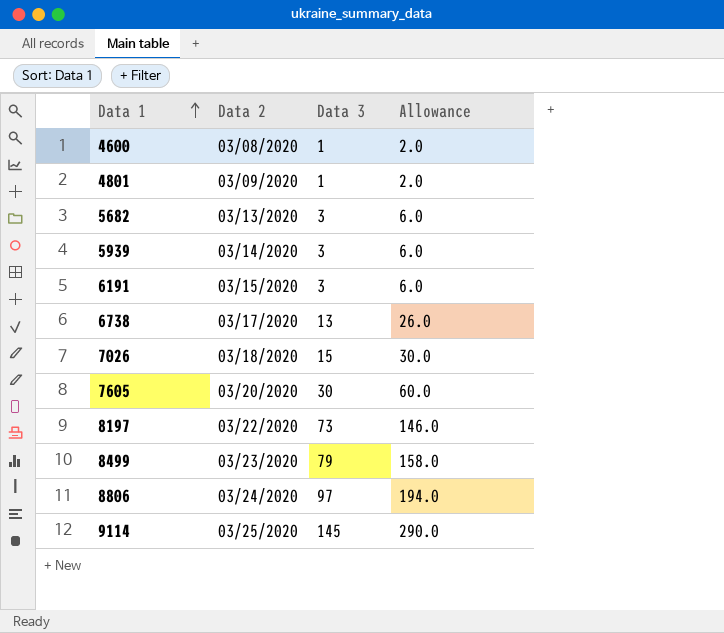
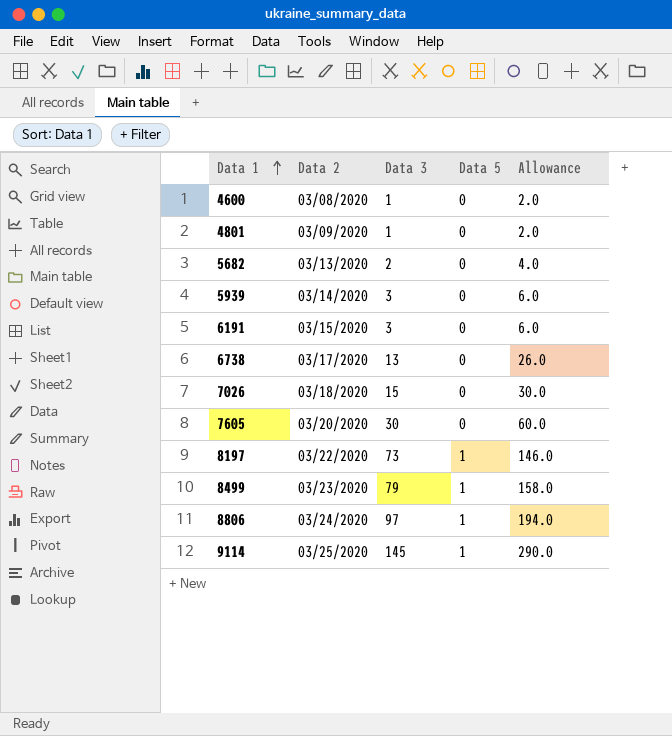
column Data 5 | position: none -> 4
5682 | Data 3: 3 -> 2
5682 | Allowance: 6.0 -> 4.0

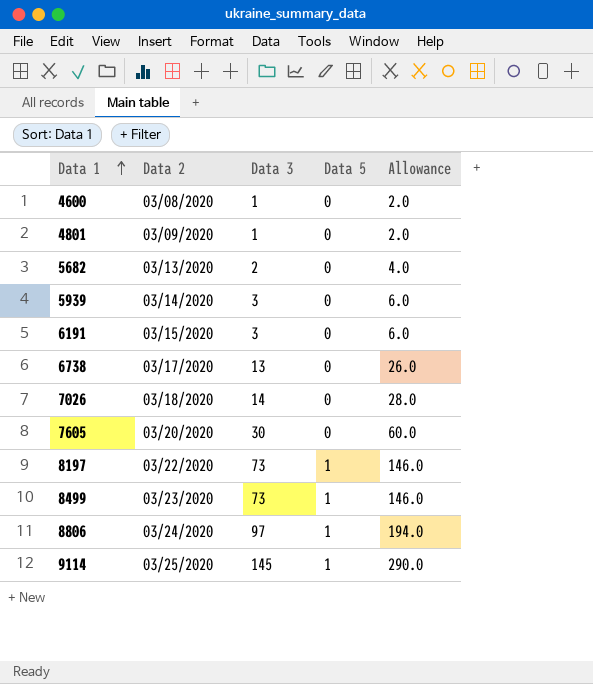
7026 | Data 3: 15 -> 14
7026 | Allowance: 30.0 -> 28.0
8499 | Data 3: 79 -> 73
8499 | Allowance: 158.0 -> 146.0

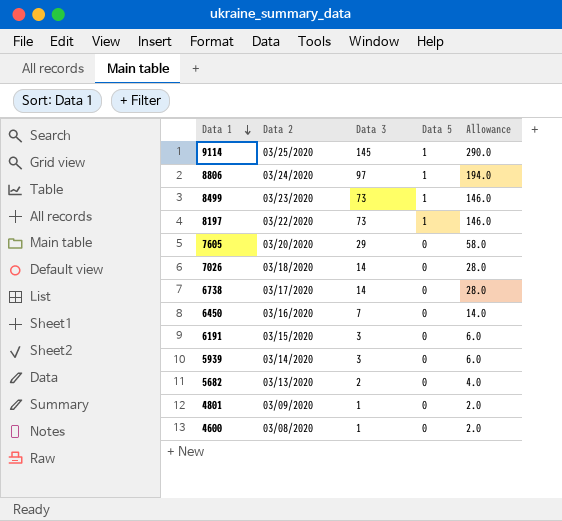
row order: Data 1 ascending -> Data 1 descending
7605 | Data 3: 30 -> 29
7605 | Allowance: 60.0 -> 58.0
6738 | Data 3: 13 -> 14
6738 | Allowance: 26.0 -> 28.0
row 6450: none -> 03/16/2020 | 7 | 0 | 14.0

